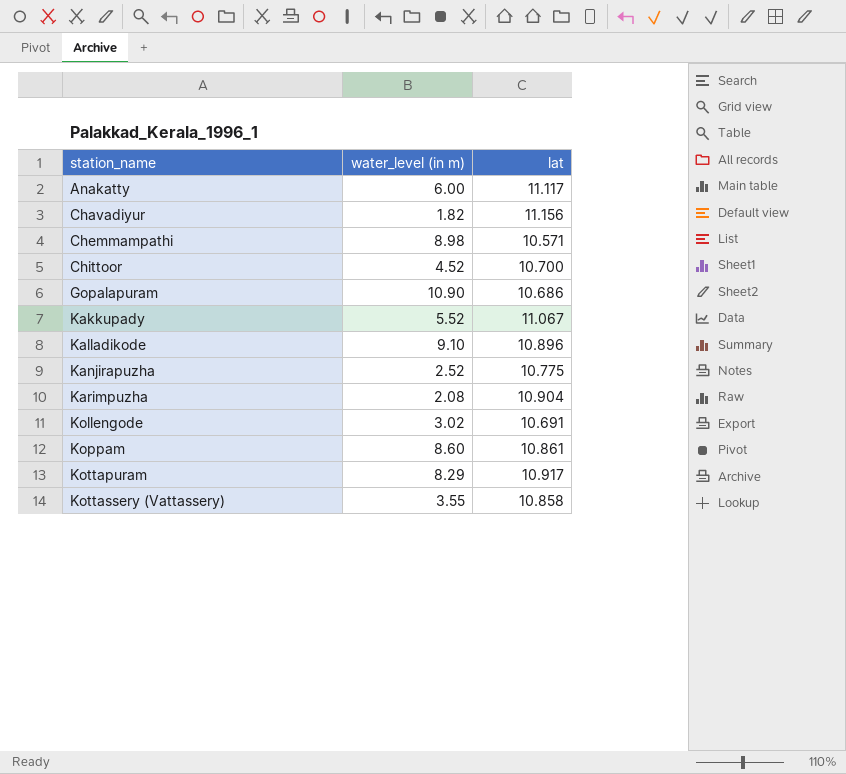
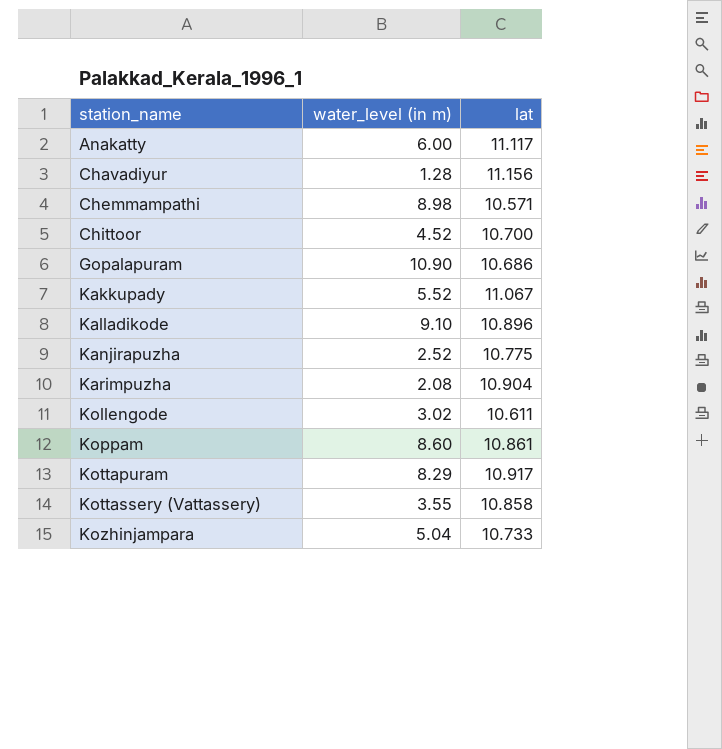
Chavadiyur | water_level (in m): 1.82 -> 1.28
Kollengode | lat: 10.691 -> 10.611
row Kozhinjampara: none -> 5.04 | 10.733

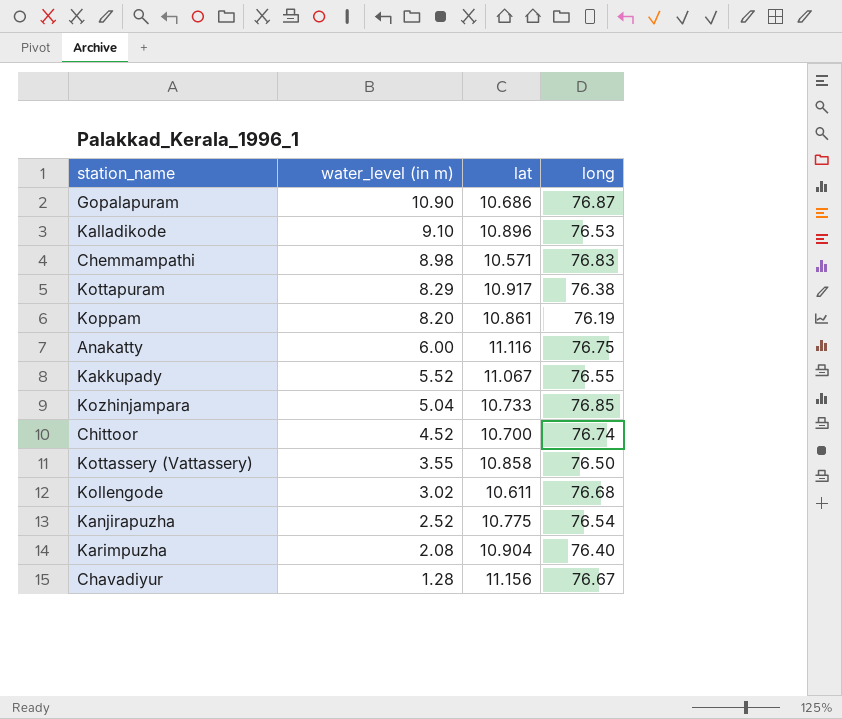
row order: station_name ascending -> water_level (in m) descending
column long | position: none -> 4
Koppam | water_level (in m): 8.60 -> 8.20
Anakatty | lat: 11.117 -> 11.116

